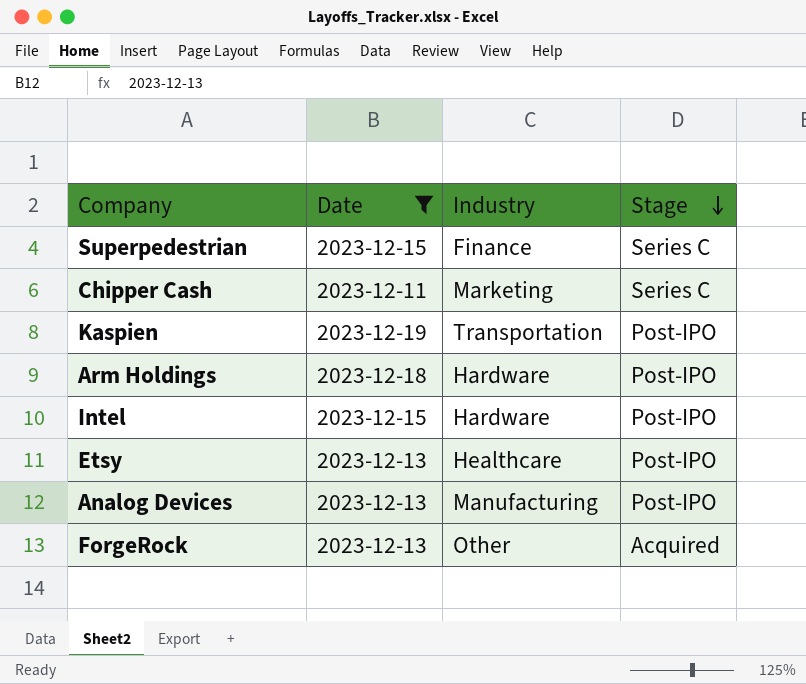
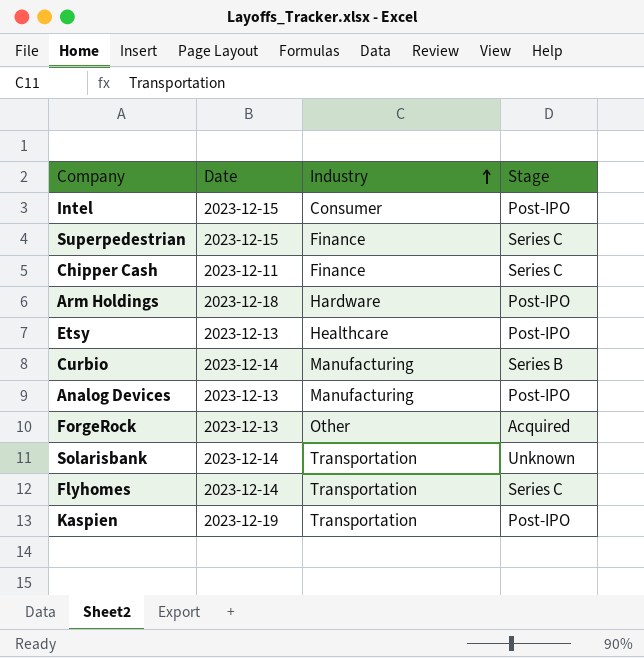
filter: Date != 2023-12-14 -> none
row order: Stage descending -> Industry ascending
Intel | Industry: Hardware -> Consumer
Chipper Cash | Industry: Marketing -> Finance

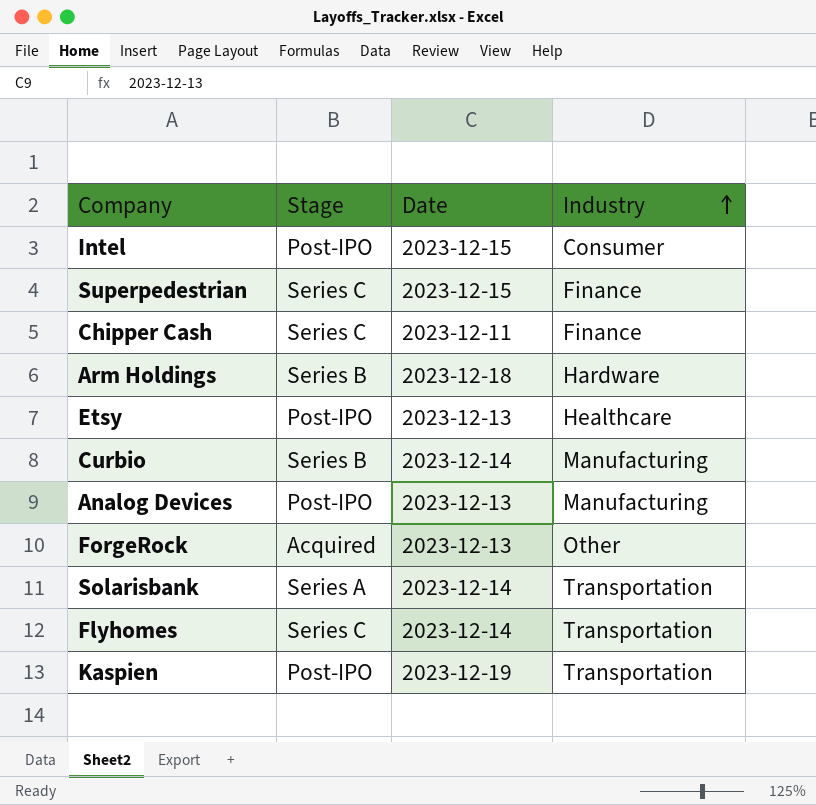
column Stage | position: 4 -> 2
Arm Holdings | Stage: Post-IPO -> Series B
Solarisbank | Stage: Unknown -> Series A

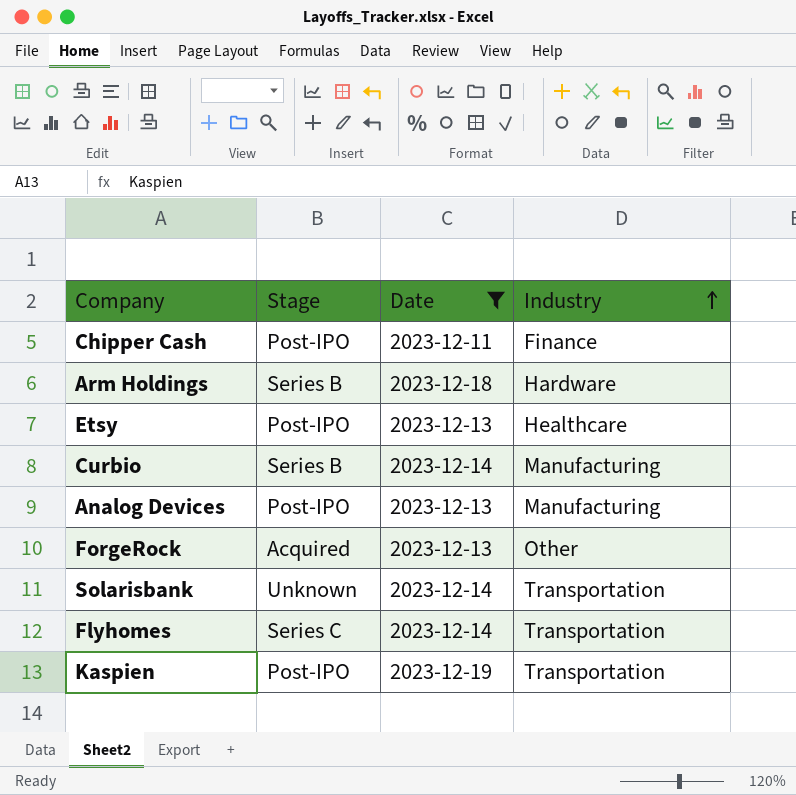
filter: none -> Date != 2023-12-15
Chipper Cash | Stage: Series C -> Post-IPO
Solarisbank | Stage: Series A -> Unknown

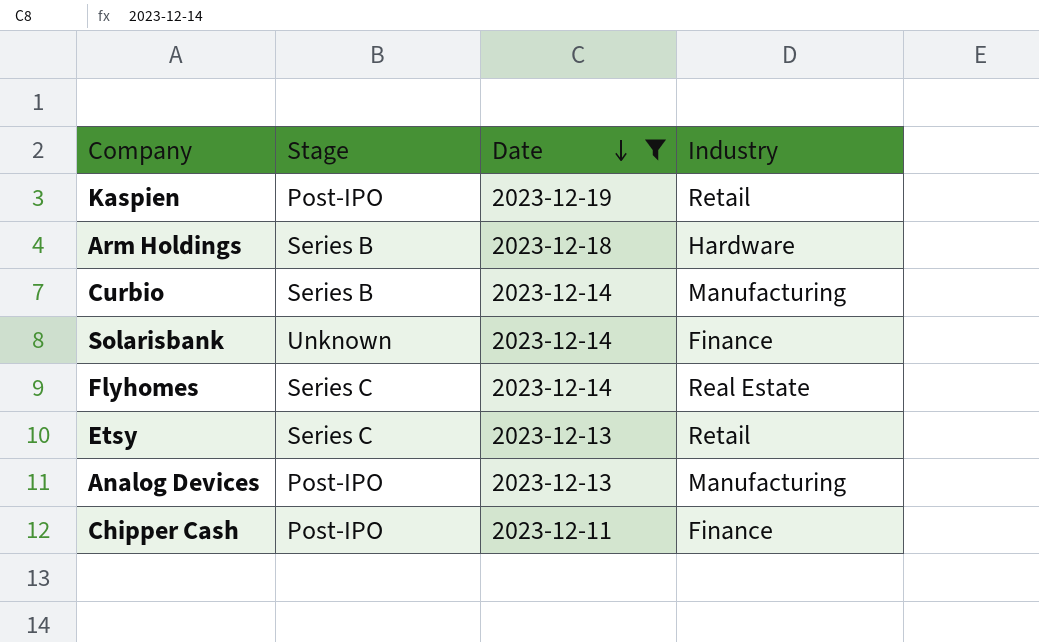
row order: Industry ascending -> Date descending
row ForgeRock: Acquired | 2023-12-13 | Other -> none
Kaspien | Industry: Transportation -> Retail
Solarisbank | Industry: Transportation -> Finance
Flyhomes | Industry: Transportation -> Real Estate
Etsy | Stage: Post-IPO -> Series C
Etsy | Industry: Healthcare -> Retail

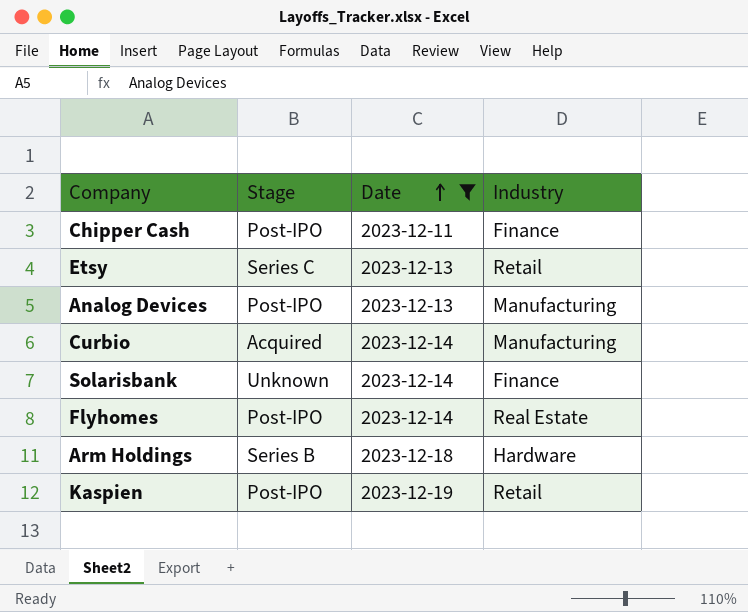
row order: Date descending -> Date ascending
Curbio | Stage: Series B -> Acquired
Flyhomes | Stage: Series C -> Post-IPO

